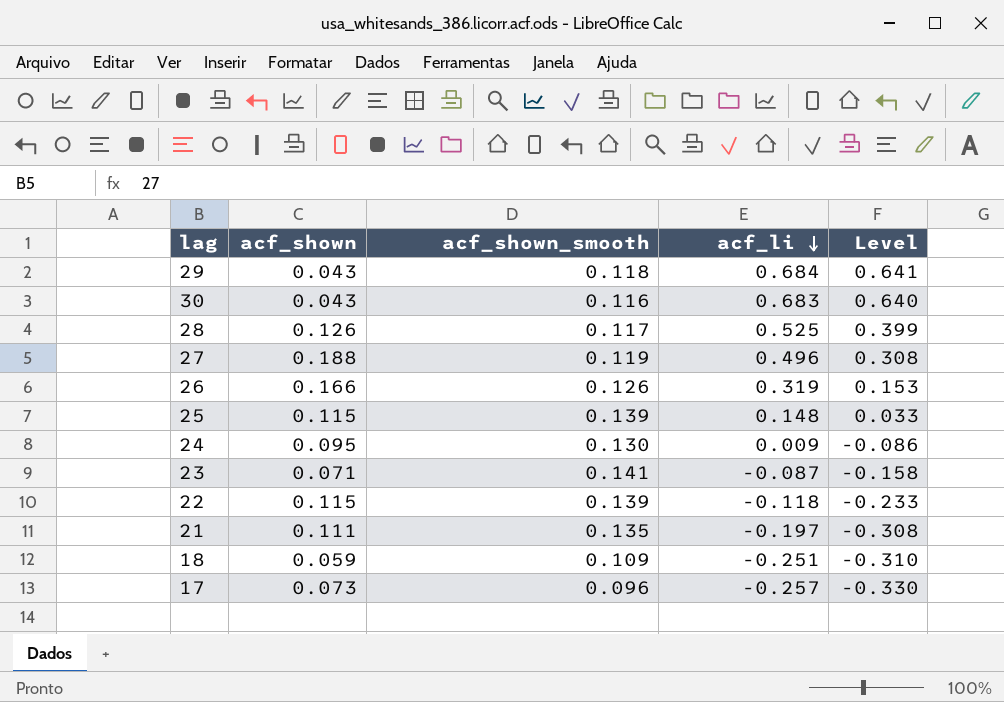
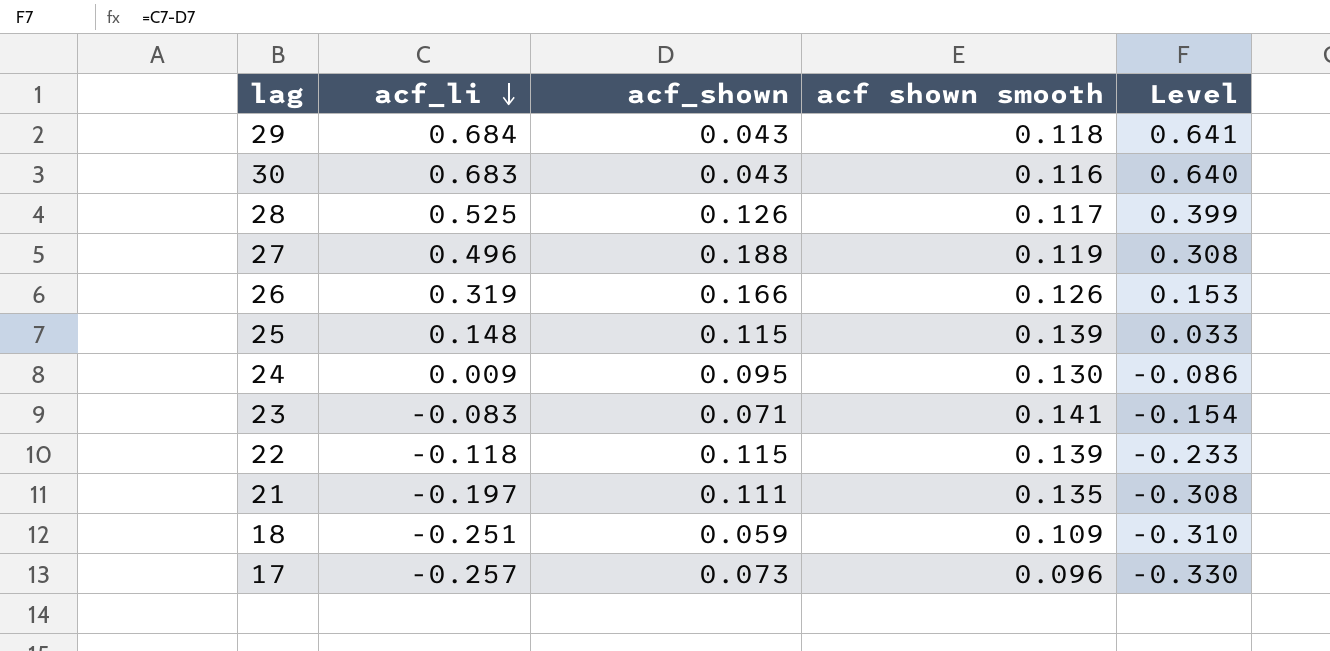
column acf_li | position: 4 -> 2
column name: acf_shown_smooth -> acf shown smooth
23 | acf_li: -0.087 -> -0.083
23 | Level: -0.158 -> -0.154

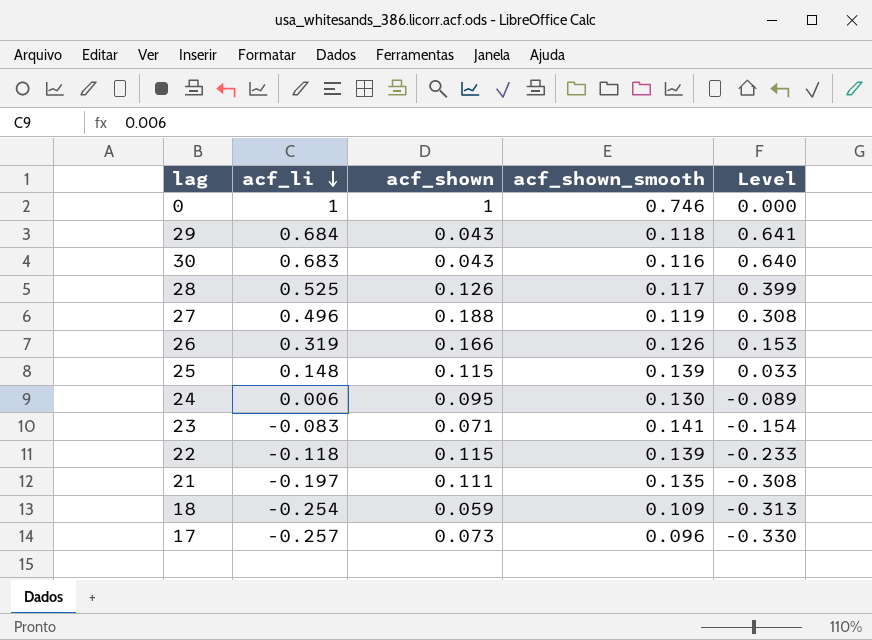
column name: acf shown smooth -> acf_shown_smooth
row 0: none -> 1 | 1 | 0.746 | 0.000
24 | acf_li: 0.009 -> 0.006
24 | Level: -0.086 -> -0.089
18 | acf_li: -0.251 -> -0.254
18 | Level: -0.310 -> -0.313

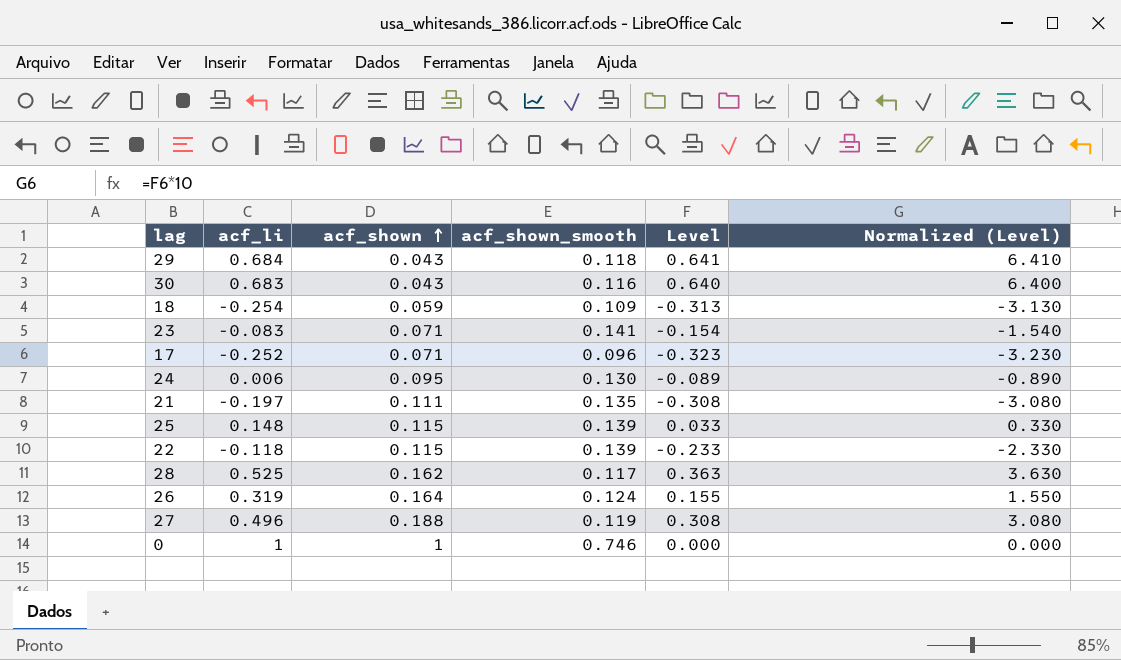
row order: acf_li descending -> acf_shown ascending
column Normalized (Level) | formula: none -> [Level] * 10
17 | acf_li: -0.257 -> -0.252
17 | acf_shown: 0.073 -> 0.071
17 | Level: -0.330 -> -0.323
28 | acf_shown: 0.126 -> 0.162
28 | Level: 0.399 -> 0.363
26 | acf_shown: 0.166 -> 0.164
26 | acf_shown_smooth: 0.126 -> 0.124
26 | Level: 0.153 -> 0.155

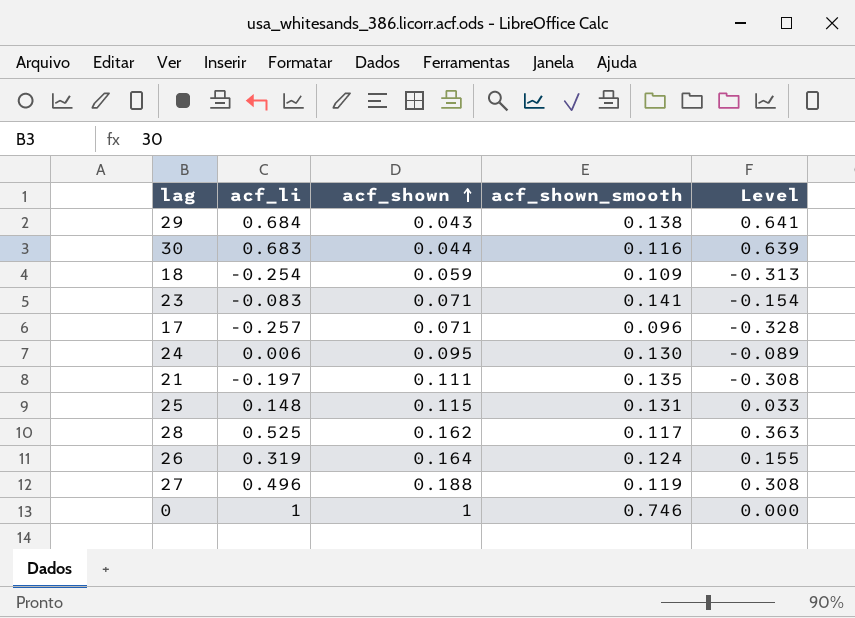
column Normalized (Level) | formula: [Level] * 10 -> none
row 22: -0.118 | 0.115 | 0.139 | -0.233 | -2.330 -> none
29 | acf_shown_smooth: 0.118 -> 0.138
30 | acf_shown: 0.043 -> 0.044
30 | Level: 0.640 -> 0.639
17 | acf_li: -0.252 -> -0.257
17 | Level: -0.323 -> -0.328
25 | acf_shown_smooth: 0.139 -> 0.131

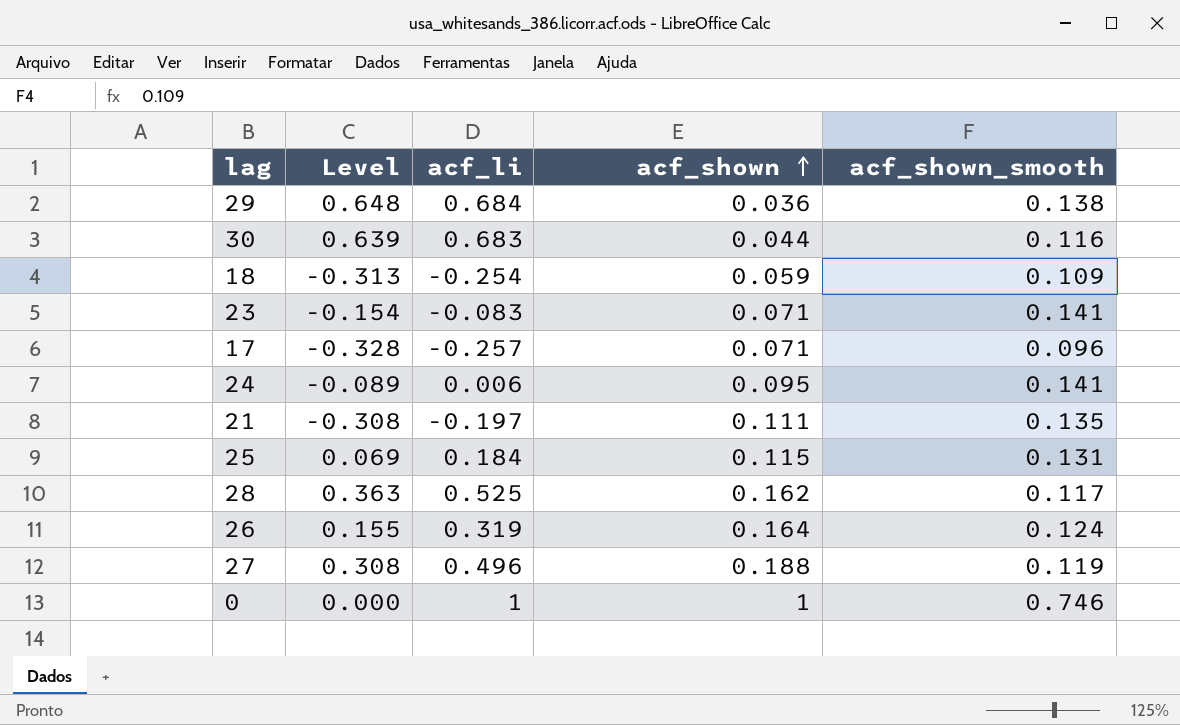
column Level | position: 5 -> 2
29 | Level: 0.641 -> 0.648
29 | acf_shown: 0.043 -> 0.036
24 | acf_shown_smooth: 0.130 -> 0.141
25 | Level: 0.033 -> 0.069
25 | acf_li: 0.148 -> 0.184

